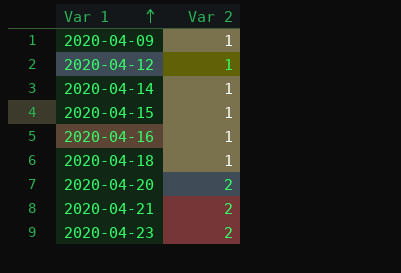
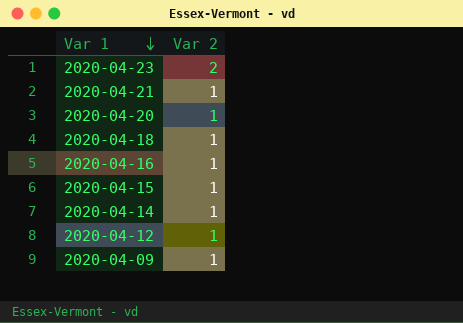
row order: Var 1 ascending -> Var 1 descending
2020-04-21 | Var 2: 2 -> 1
2020-04-20 | Var 2: 2 -> 1

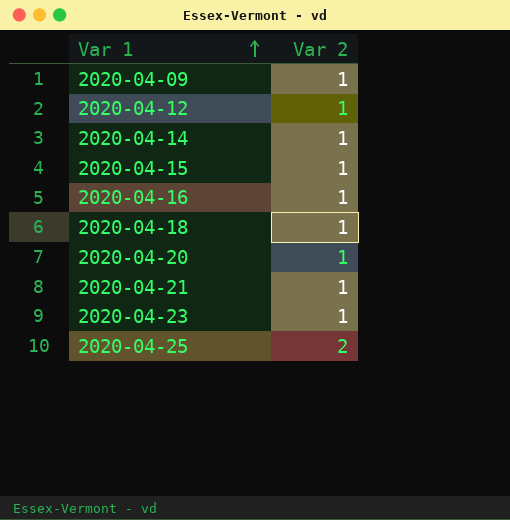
row order: Var 1 descending -> Var 1 ascending
2020-04-23 | Var 2: 2 -> 1
row 2020-04-25: none -> 2

